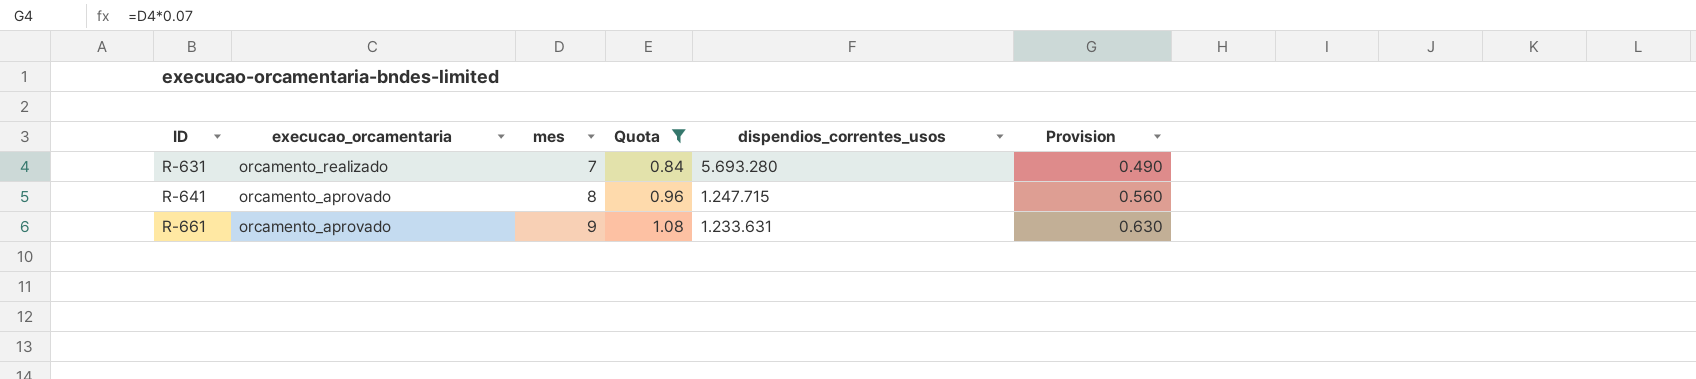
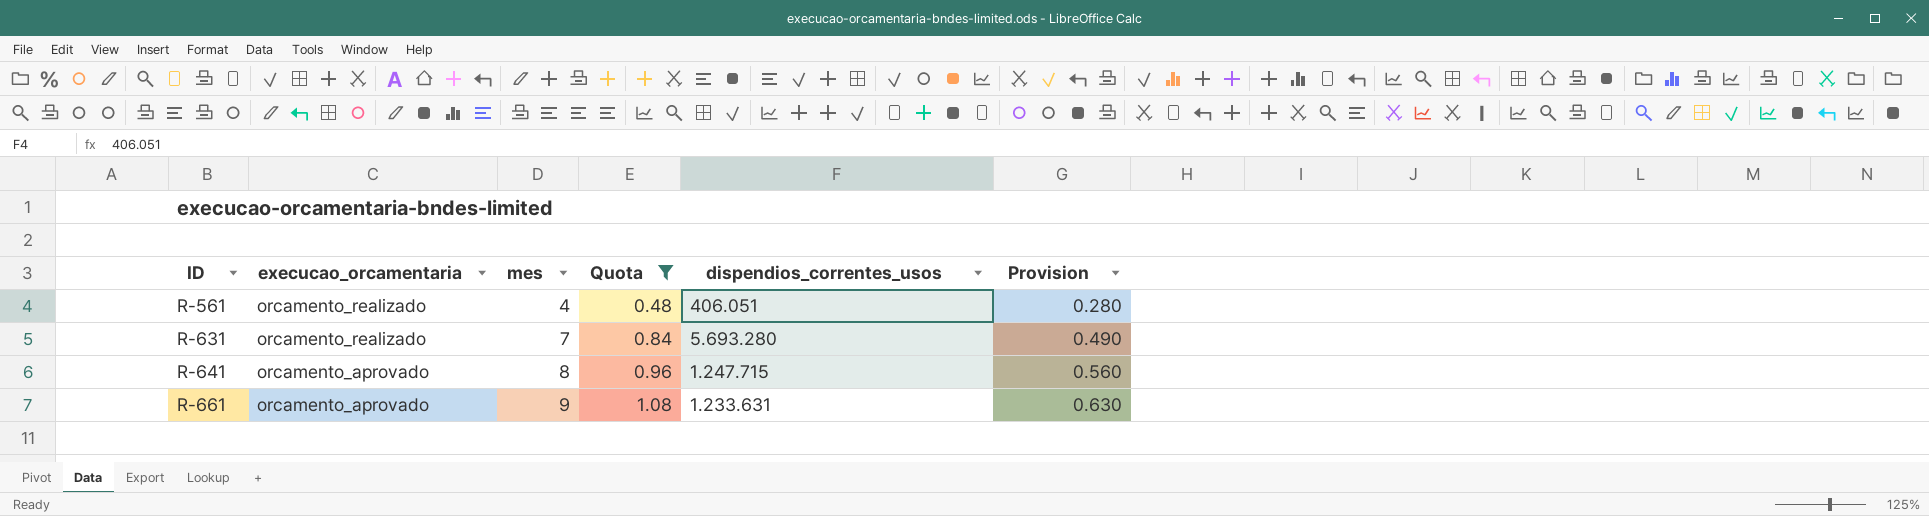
row R-561: none -> orcamento_realizado | 4 | 0.48 | 406.051 | 0.280

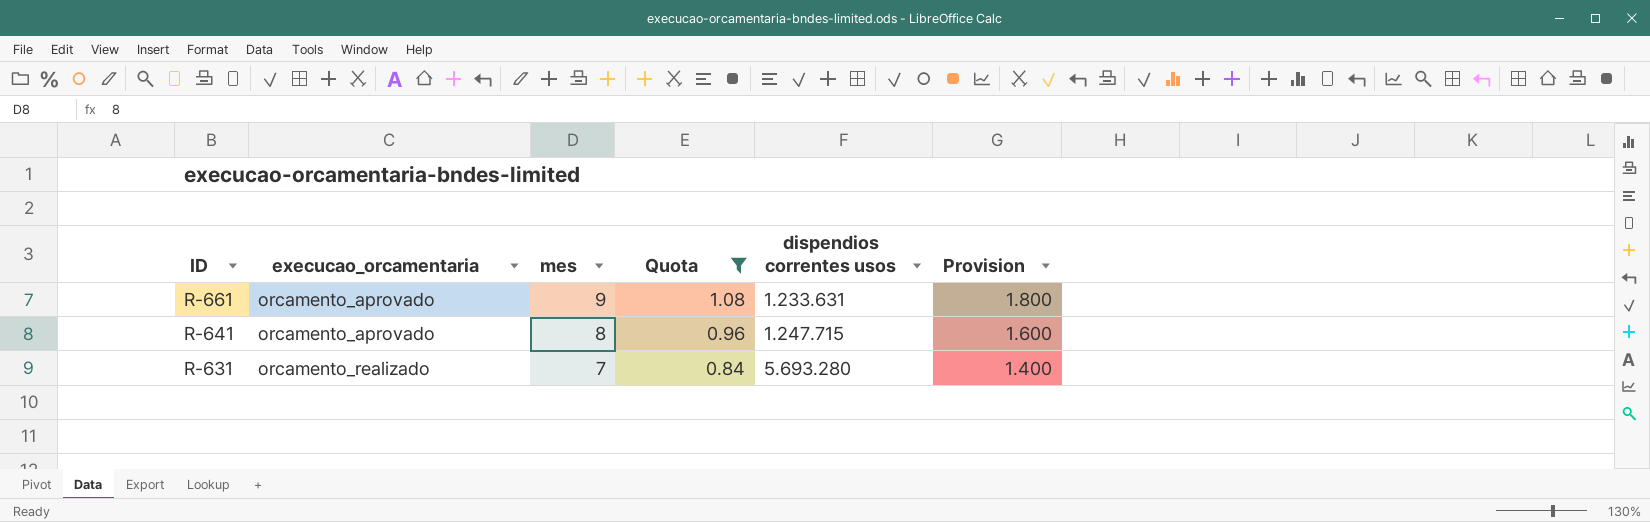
row order: ID ascending -> ID descending
column name: dispendios_correntes_usos -> dispendios correntes usos
column Provision | formula: [mes] * 0.07 -> [mes] * 0.2
row R-561: orcamento_realizado | 4 | 0.48 | 406.051 | 0.280 -> none

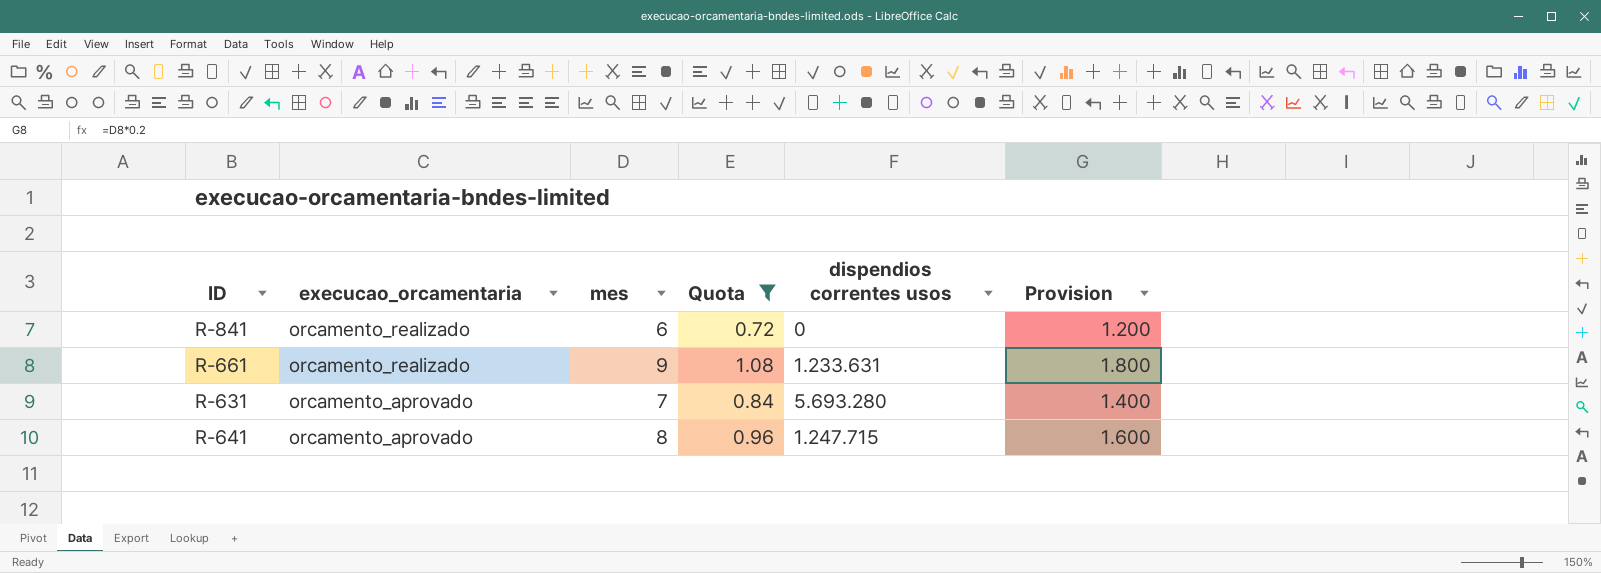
row order: ID descending -> execucao_orcamentaria descending
row R-841: none -> orcamento_realizado | 6 | 0.72 | 0 | 1.200
R-661 | execucao_orcamentaria: orcamento_aprovado -> orcamento_realizado
R-631 | execucao_orcamentaria: orcamento_realizado -> orcamento_aprovado

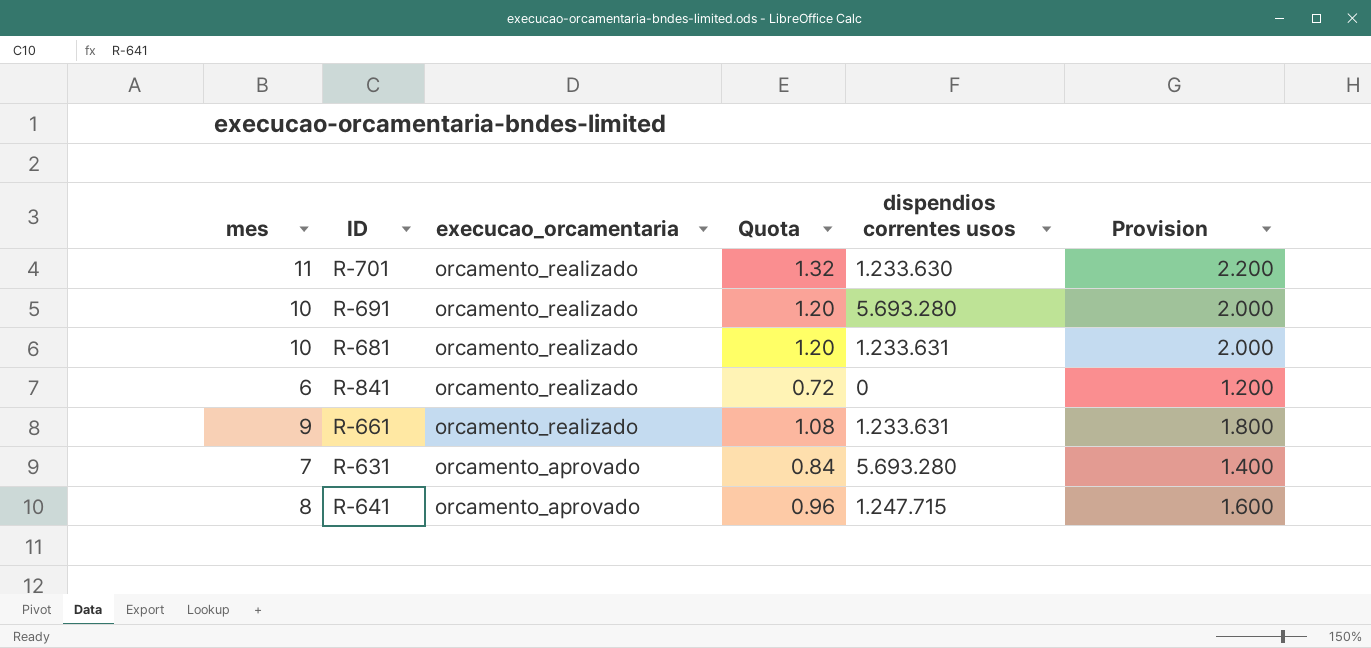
filter: Quota <= 1.08 -> none
column mes | position: 3 -> 1

